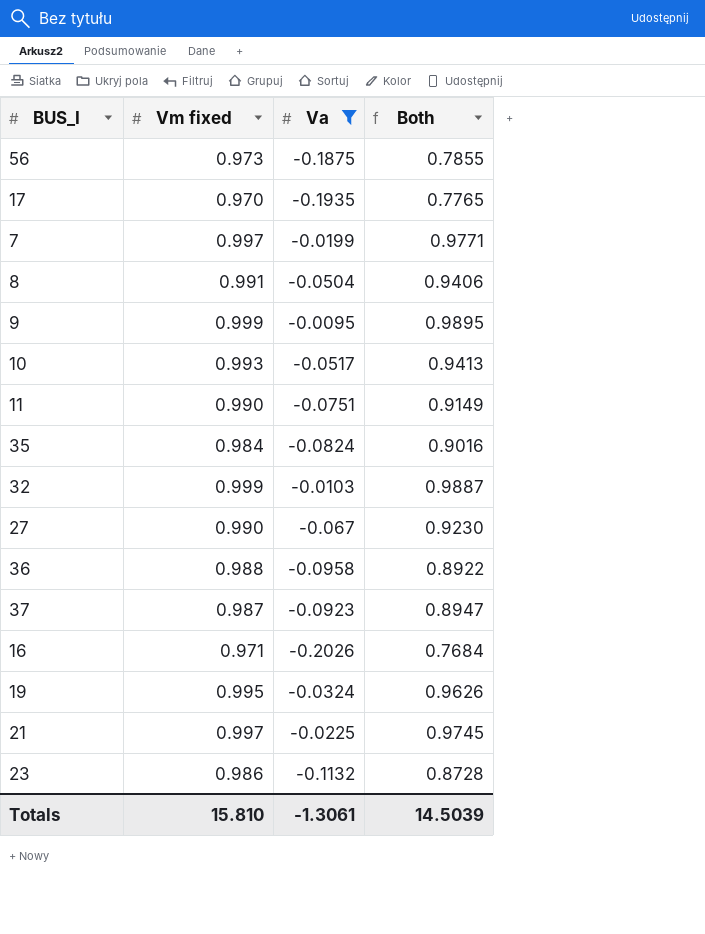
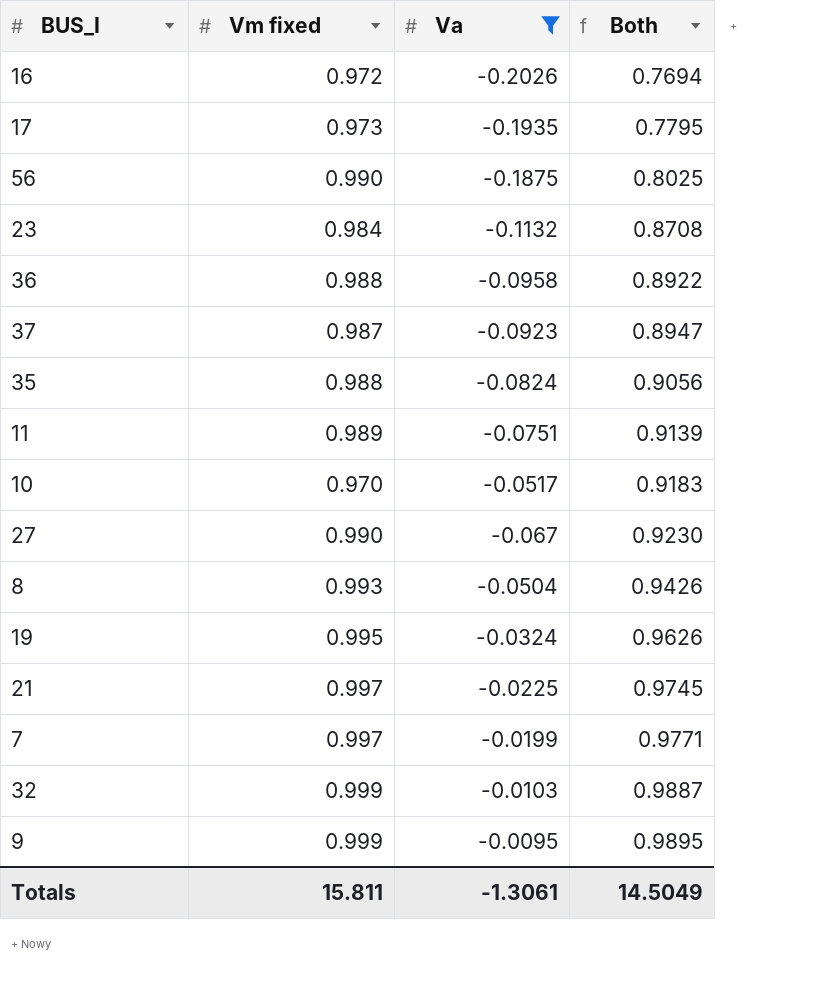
row order: none -> Both ascending
16 | Vm fixed: 0.971 -> 0.972
16 | Both: 0.7684 -> 0.7694
17 | Vm fixed: 0.970 -> 0.973
17 | Both: 0.7765 -> 0.7795
56 | Vm fixed: 0.973 -> 0.990
56 | Both: 0.7855 -> 0.8025
23 | Vm fixed: 0.986 -> 0.984
23 | Both: 0.8728 -> 0.8708
35 | Vm fixed: 0.984 -> 0.988
35 | Both: 0.9016 -> 0.9056
11 | Vm fixed: 0.990 -> 0.989
11 | Both: 0.9149 -> 0.9139
10 | Vm fixed: 0.993 -> 0.970
10 | Both: 0.9413 -> 0.9183
8 | Vm fixed: 0.991 -> 0.993
8 | Both: 0.9406 -> 0.9426
Totals | Vm fixed: 15.810 -> 15.811
Totals | Both: 14.5039 -> 14.5049

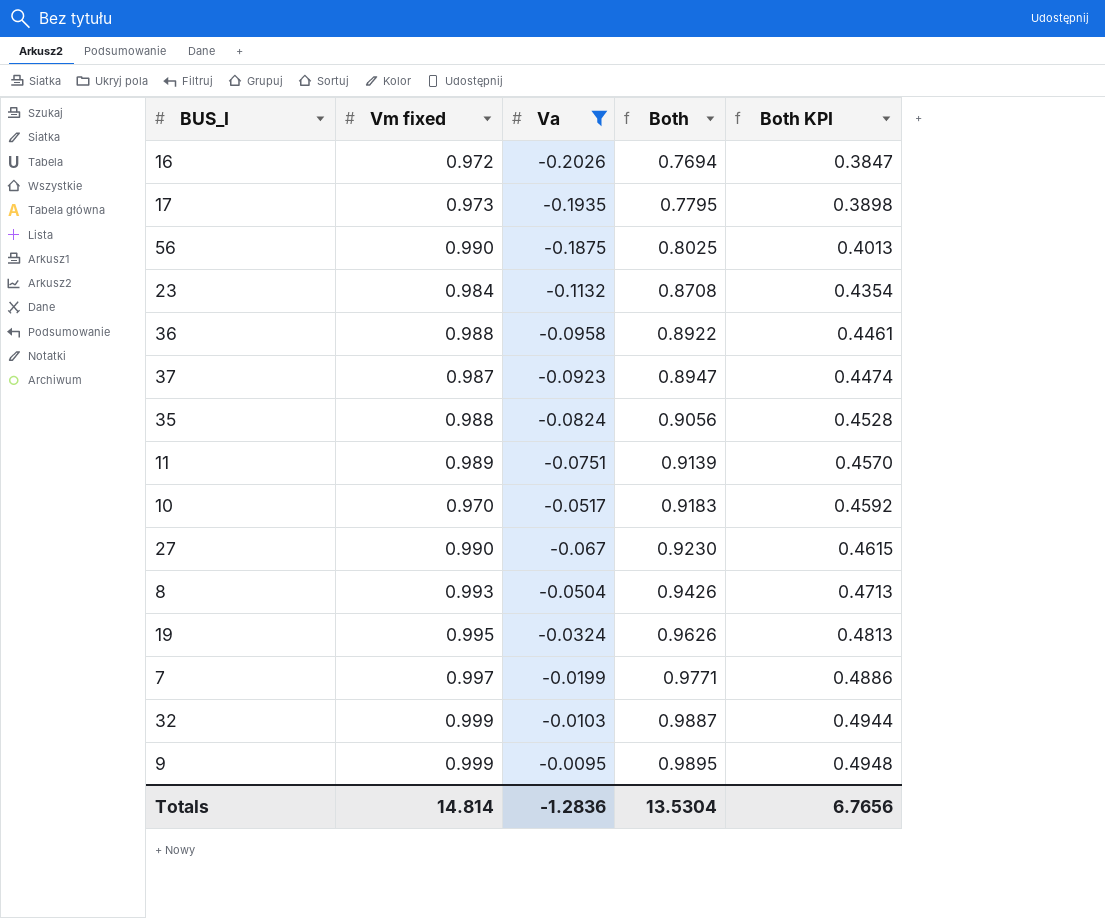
column Both KPI | formula: none -> [Both] * 0.5
row 21: 0.997 | -0.0225 | 0.9745 -> none
Totals | Vm fixed: 15.811 -> 14.814
Totals | Va: -1.3061 -> -1.2836
Totals | Both: 14.5049 -> 13.5304

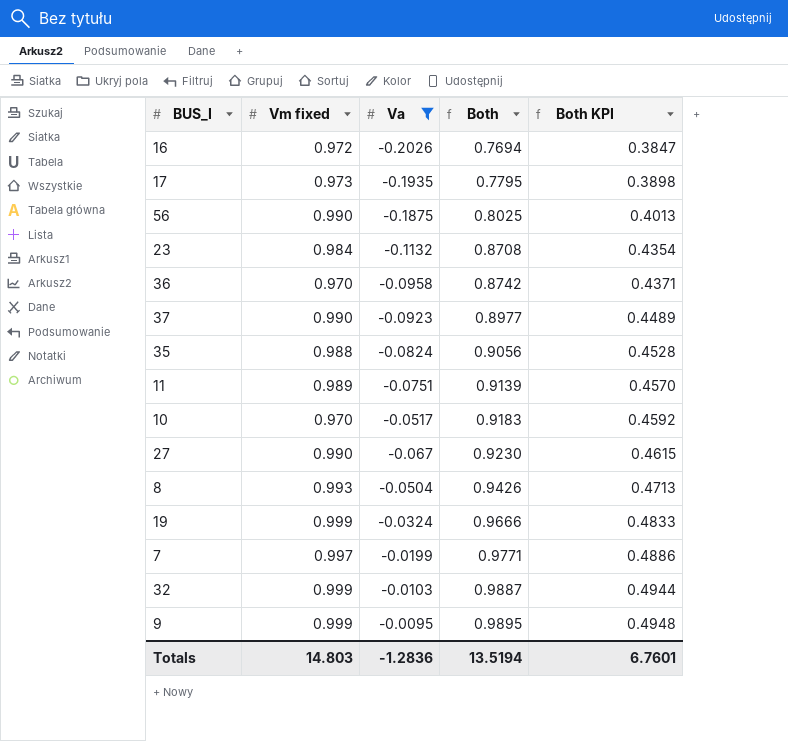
36 | Vm fixed: 0.988 -> 0.970
36 | Both: 0.8922 -> 0.8742
36 | Both KPI: 0.4461 -> 0.4371
37 | Vm fixed: 0.987 -> 0.990
37 | Both: 0.8947 -> 0.8977
37 | Both KPI: 0.4474 -> 0.4489
19 | Vm fixed: 0.995 -> 0.999
19 | Both: 0.9626 -> 0.9666
19 | Both KPI: 0.4813 -> 0.4833
Totals | Vm fixed: 14.814 -> 14.803
Totals | Both: 13.5304 -> 13.5194
Totals | Both KPI: 6.7656 -> 6.7601

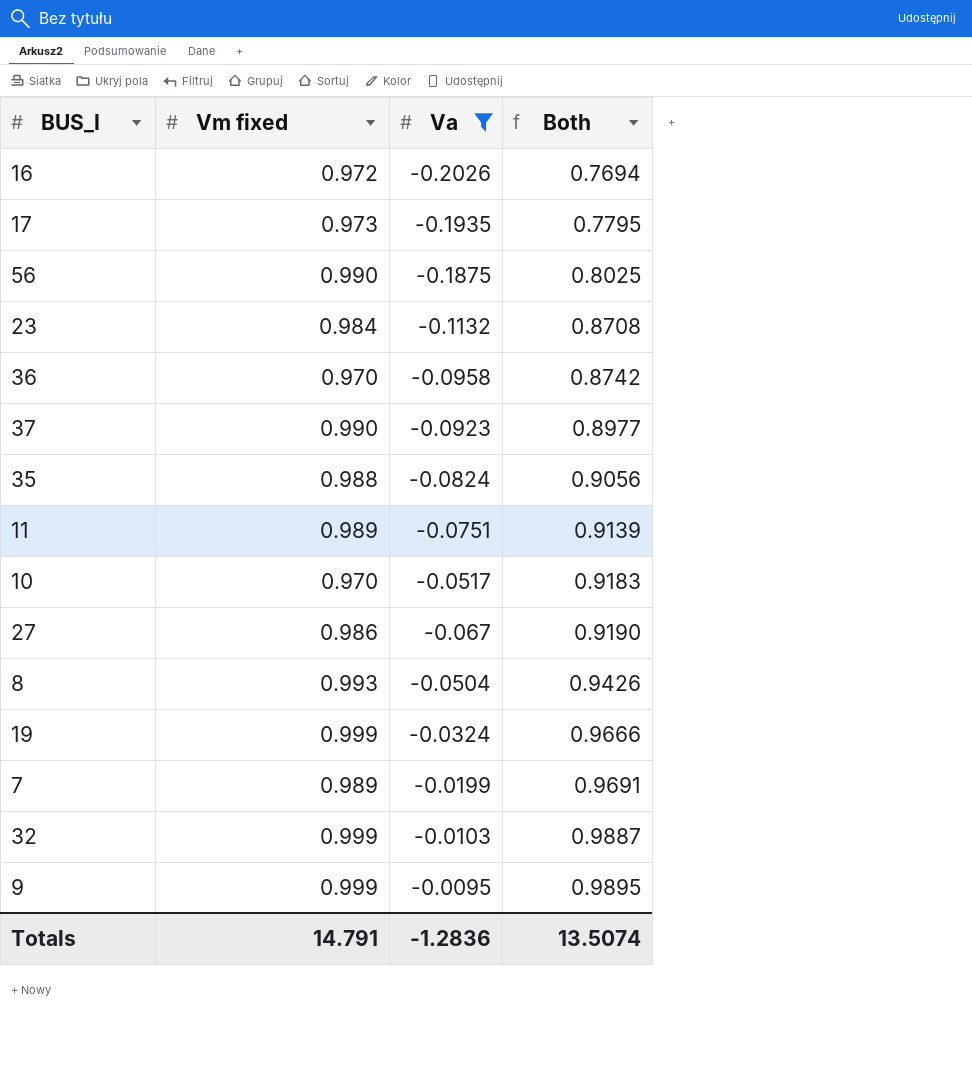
column Both KPI | formula: [Both] * 0.5 -> none
27 | Vm fixed: 0.990 -> 0.986
27 | Both: 0.9230 -> 0.9190
7 | Vm fixed: 0.997 -> 0.989
7 | Both: 0.9771 -> 0.9691
Totals | Vm fixed: 14.803 -> 14.791
Totals | Both: 13.5194 -> 13.5074

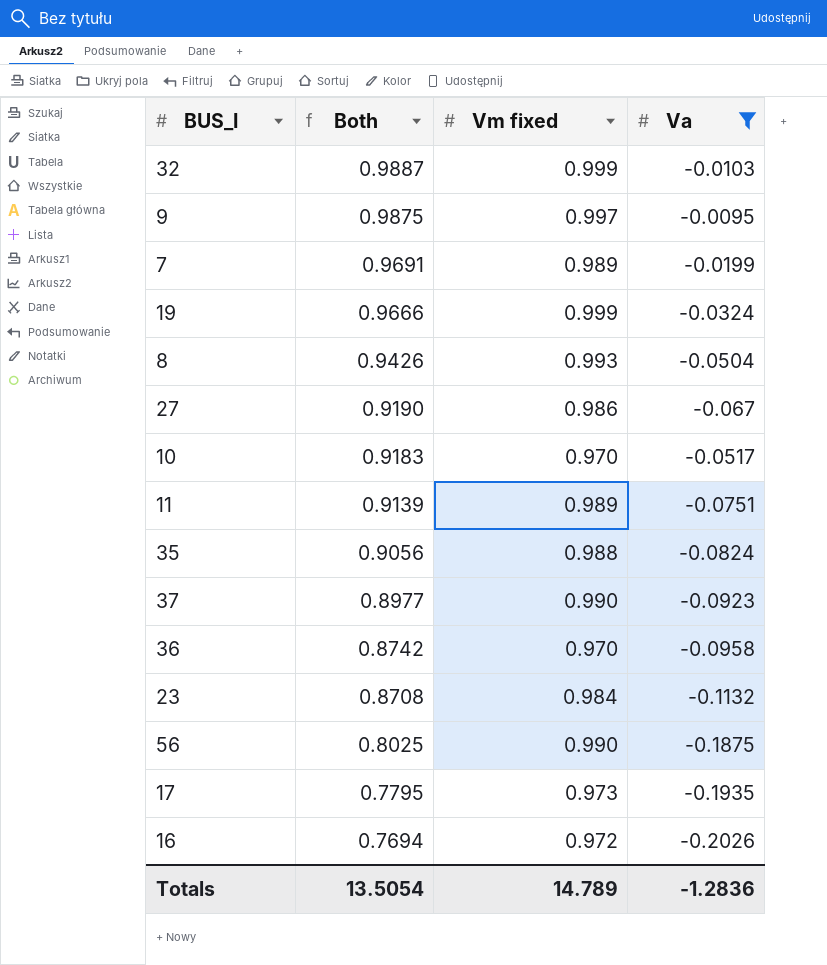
row order: Both ascending -> Both descending
column Both | position: 4 -> 2
9 | Both: 0.9895 -> 0.9875
9 | Vm fixed: 0.999 -> 0.997
Totals | Both: 13.5074 -> 13.5054
Totals | Vm fixed: 14.791 -> 14.789

